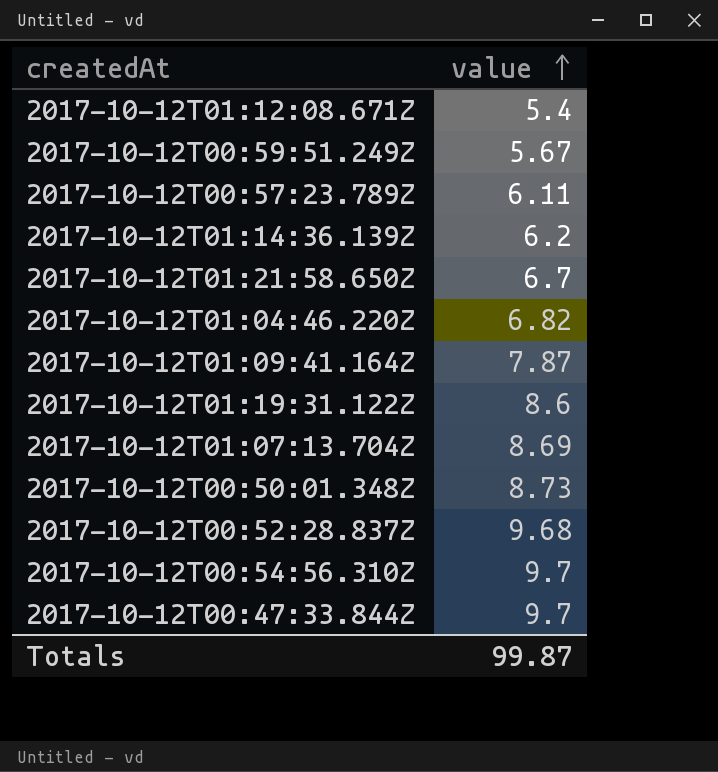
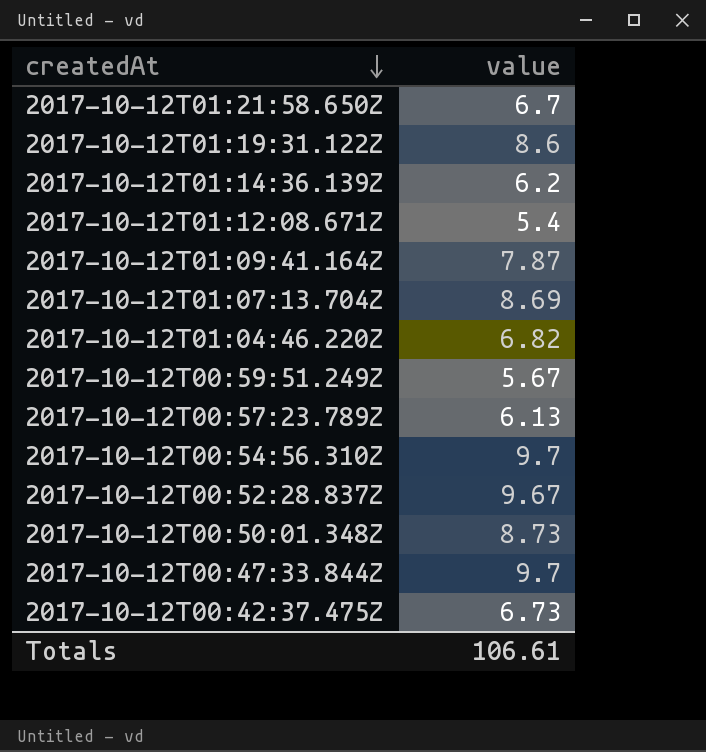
row order: value ascending -> createdAt descending
2017-10-12T00:57:23.789Z | value: 6.11 -> 6.13
2017-10-12T00:52:28.837Z | value: 9.68 -> 9.67
row 2017-10-12T00:42:37.475Z: none -> 6.73
Totals | value: 99.87 -> 106.61

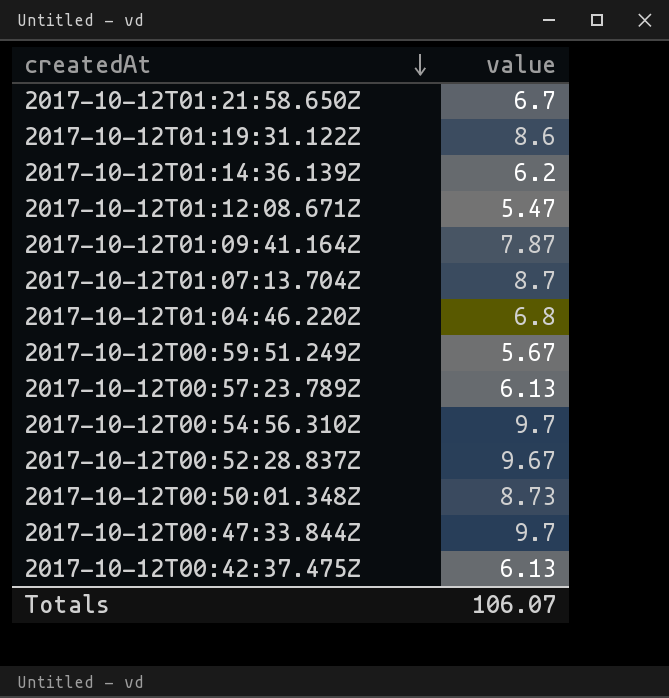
2017-10-12T01:12:08.671Z | value: 5.4 -> 5.47
2017-10-12T01:07:13.704Z | value: 8.69 -> 8.7
2017-10-12T01:04:46.220Z | value: 6.82 -> 6.8
2017-10-12T00:42:37.475Z | value: 6.73 -> 6.13
Totals | value: 106.61 -> 106.07

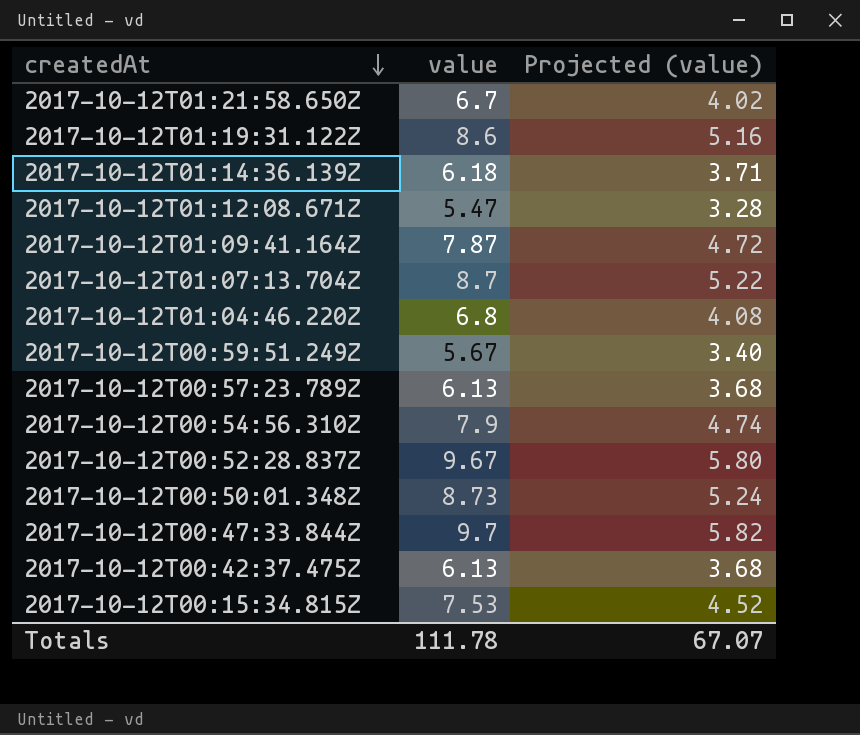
column Projected (value) | formula: none -> [value] * 0.6
2017-10-12T01:14:36.139Z | value: 6.2 -> 6.18
2017-10-12T00:54:56.310Z | value: 9.7 -> 7.9
row 2017-10-12T00:15:34.815Z: none -> 7.53 | 4.52
Totals | value: 106.07 -> 111.78

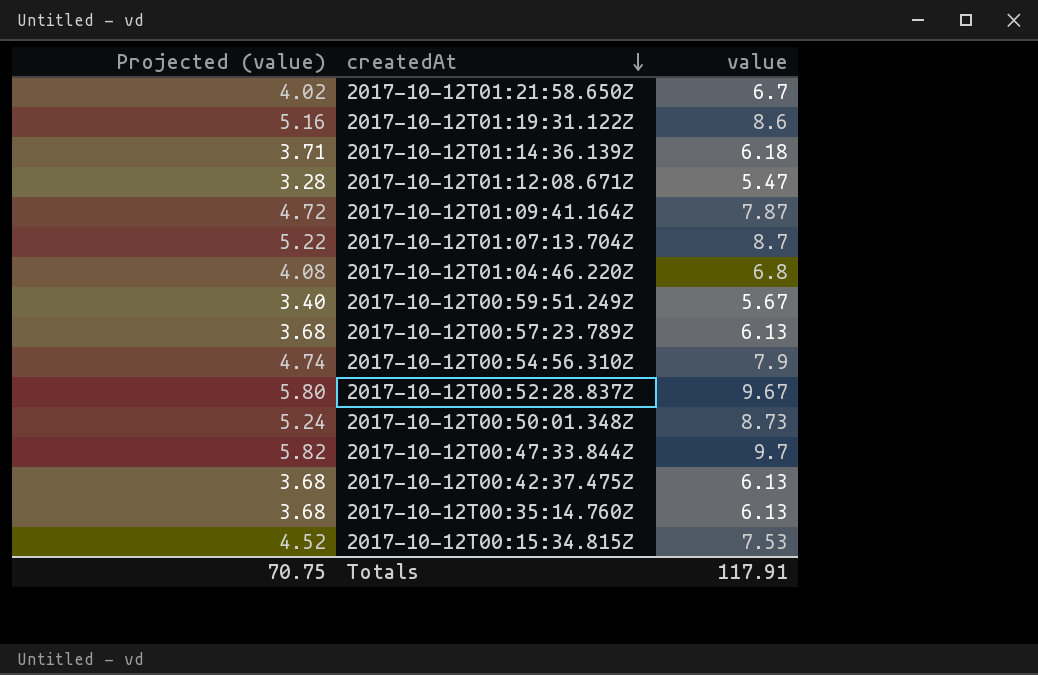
column Projected (value) | position: 3 -> 1
row 2017-10-12T00:35:14.760Z: none -> 3.68 | 6.13
Totals | Projected (value): 67.07 -> 70.75
Totals | value: 111.78 -> 117.91

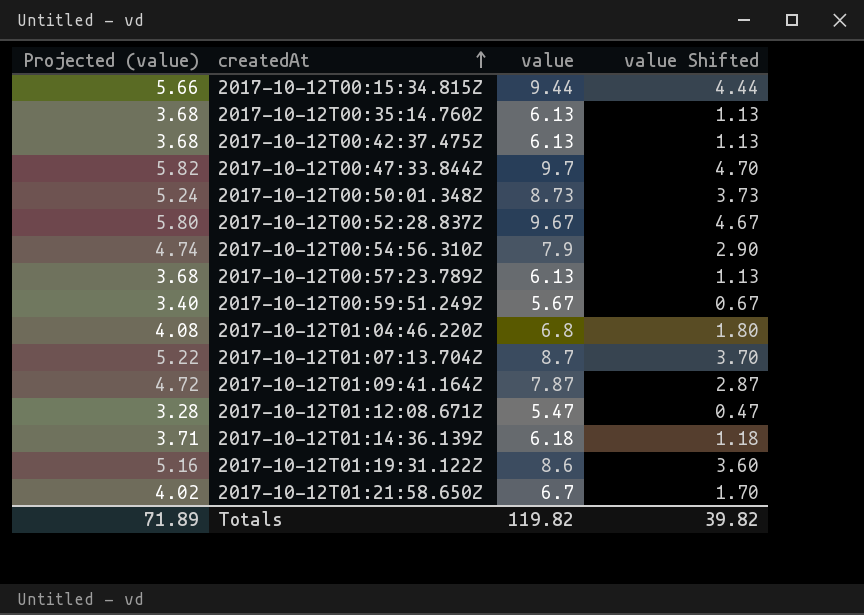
row order: createdAt descending -> createdAt ascending
column value Shifted | formula: none -> [value] - 5
2017-10-12T00:15:34.815Z | Projected (value): 4.52 -> 5.66
2017-10-12T00:15:34.815Z | value: 7.53 -> 9.44
Totals | Projected (value): 70.75 -> 71.89
Totals | value: 117.91 -> 119.82

